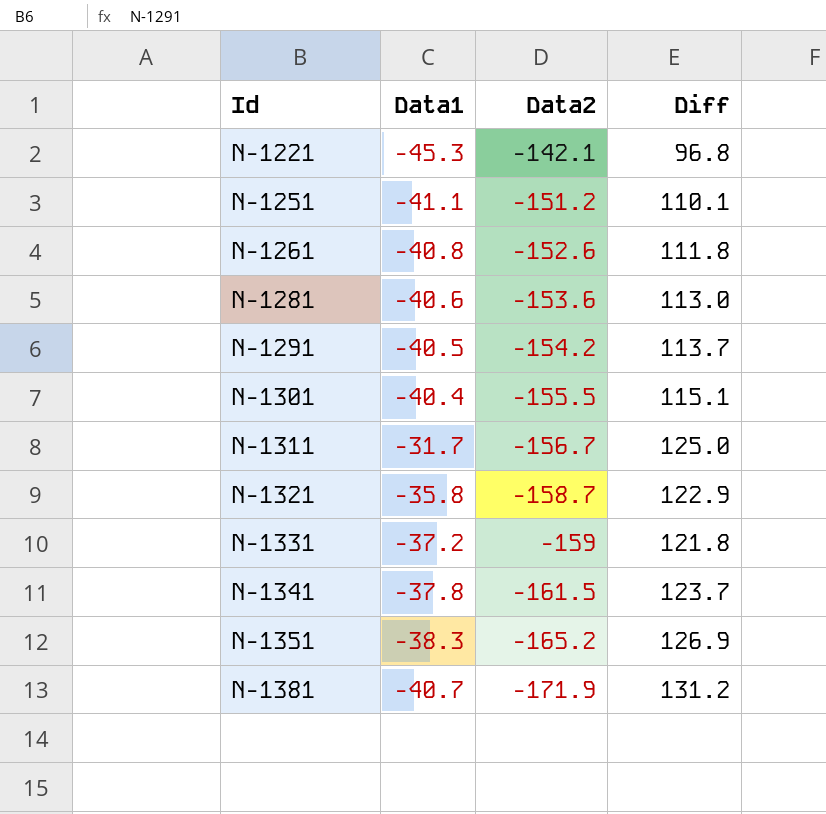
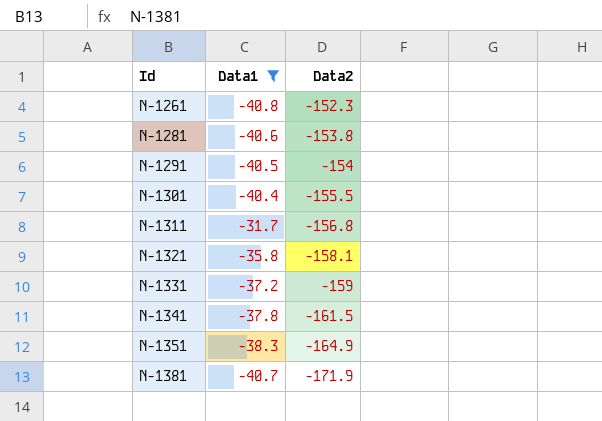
filter: none -> Data1 >= -40.8
column Diff | formula: [Data1] - [Data2] -> none
N-1261 | Data2: -152.6 -> -152.3
N-1281 | Data2: -153.6 -> -153.8
N-1291 | Data2: -154.2 -> -154
N-1311 | Data2: -156.7 -> -156.8
N-1321 | Data2: -158.7 -> -158.1
N-1351 | Data2: -165.2 -> -164.9

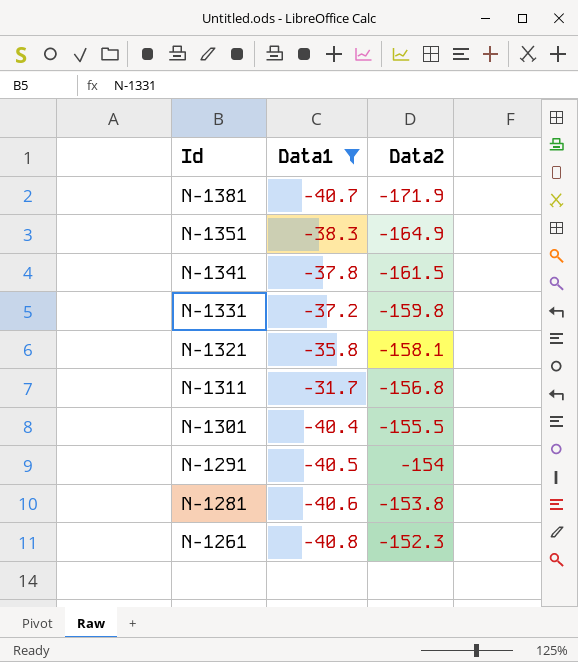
row order: Id ascending -> Id descending
N-1331 | Data2: -159 -> -159.8

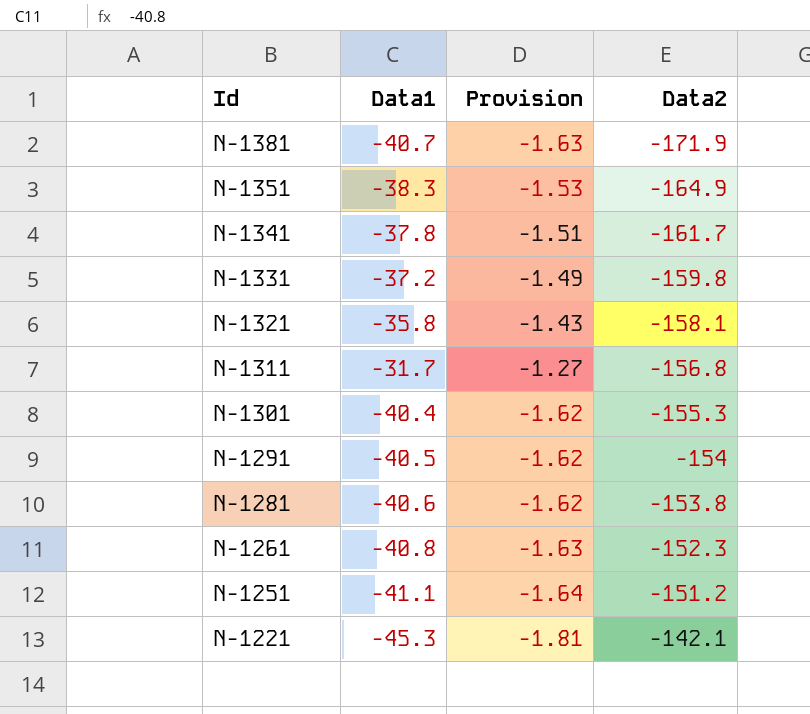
filter: Data1 >= -40.8 -> none
column Provision | formula: none -> [Data1] * 0.04
N-1341 | Data2: -161.5 -> -161.7
N-1301 | Data2: -155.5 -> -155.3

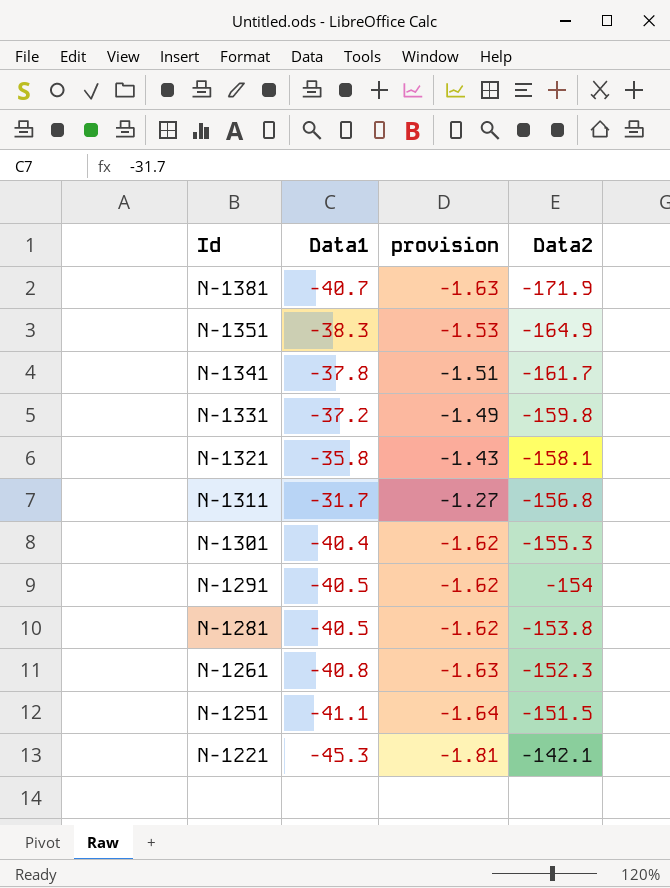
column name: Provision -> provision
N-1281 | Data1: -40.6 -> -40.5
N-1251 | Data2: -151.2 -> -151.5

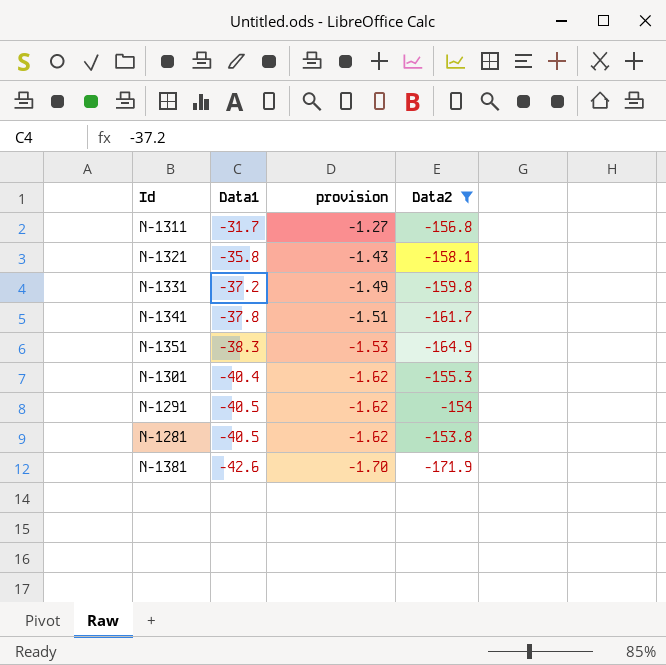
filter: none -> Data2 <= -153.8
row order: Id descending -> Data1 descending
N-1381 | Data1: -40.7 -> -42.6
N-1381 | provision: -1.63 -> -1.70

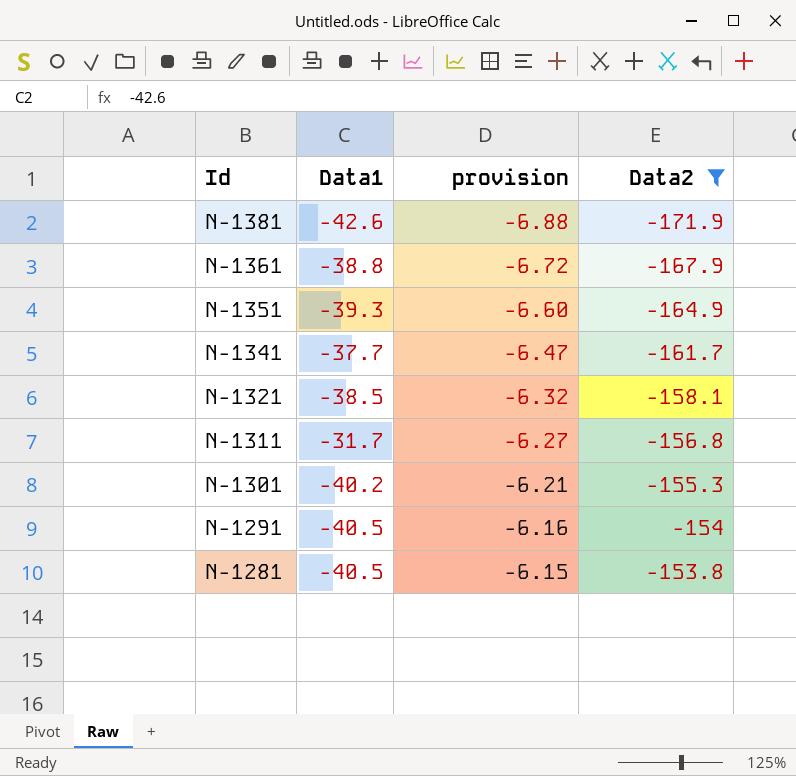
row order: Data1 descending -> Id descending
column provision | formula: [Data1] * 0.04 -> [Data2] * 0.04
row N-1331: -37.2 | -1.49 | -159.8 -> none
row N-1361: none -> -38.8 | -6.72 | -167.9
N-1351 | Data1: -38.3 -> -39.3
N-1341 | Data1: -37.8 -> -37.7
N-1321 | Data1: -35.8 -> -38.5
N-1301 | Data1: -40.4 -> -40.2

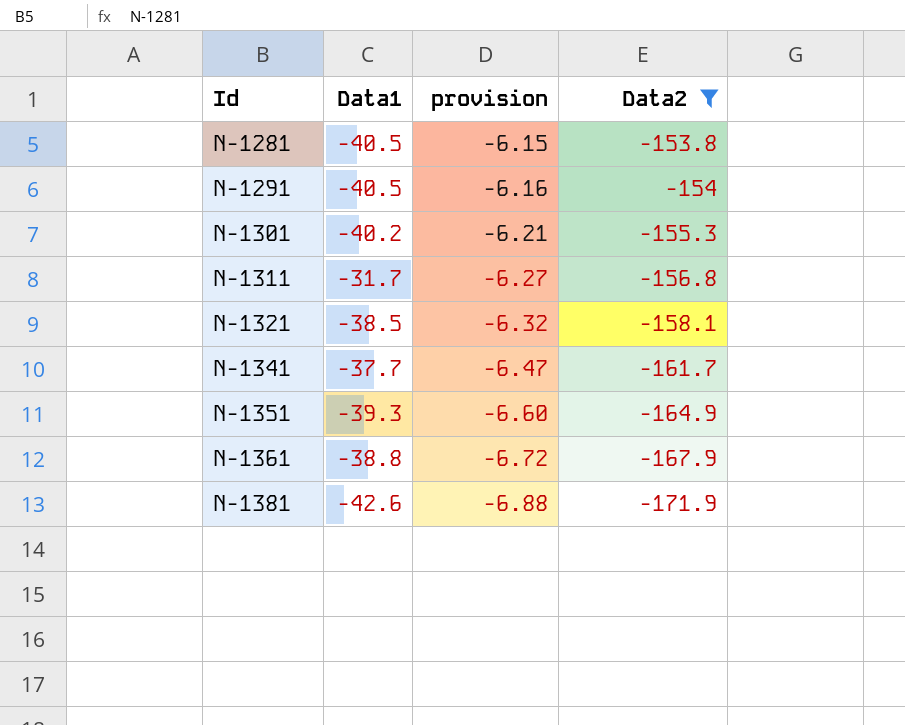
row order: Id descending -> Id ascending

